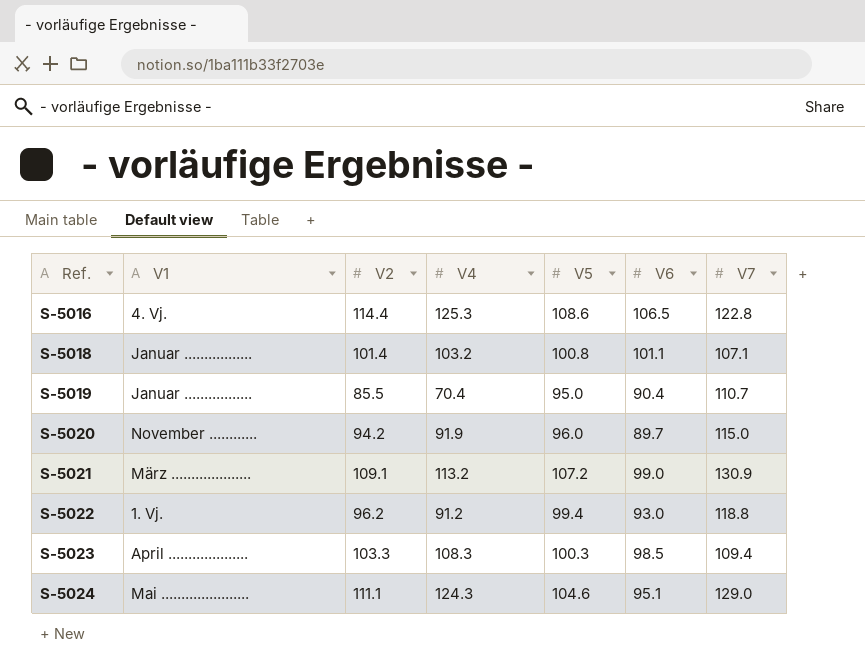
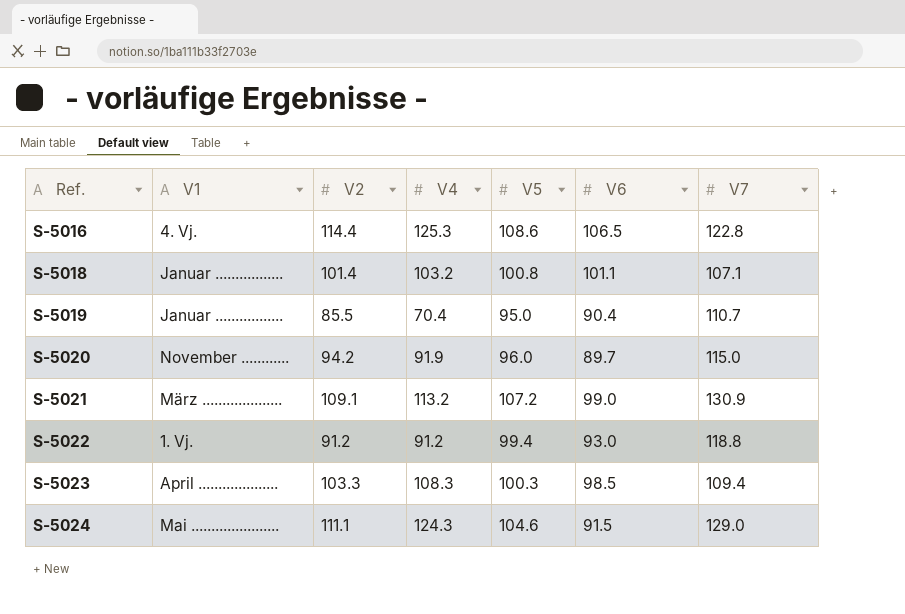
S-5022 | V2: 96.2 -> 91.2
S-5024 | V6: 95.1 -> 91.5

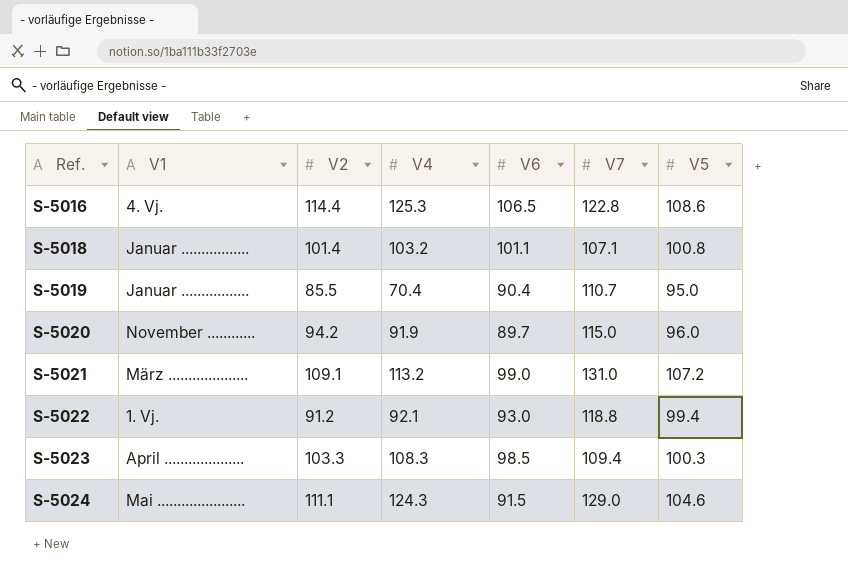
column V5 | position: 5 -> 7
S-5021 | V7: 130.9 -> 131.0
S-5022 | V4: 91.2 -> 92.1

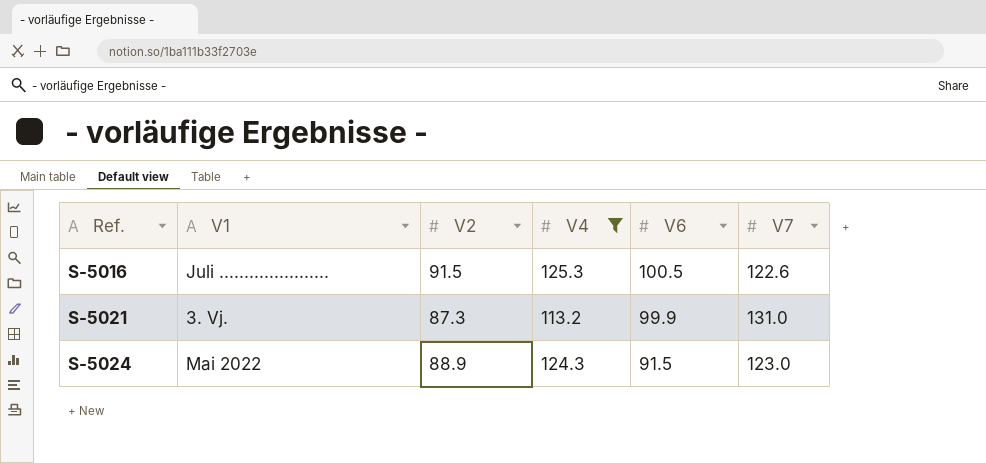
filter: none -> V4 >= 113.2
column V5 | position: 7 -> none
S-5016 | V1: 4. Vj. -> Juli ......................
S-5016 | V2: 114.4 -> 91.5
S-5016 | V6: 106.5 -> 100.5
S-5016 | V7: 122.8 -> 122.6
S-5021 | V1: März .................... -> 3. Vj.
S-5021 | V2: 109.1 -> 87.3
S-5021 | V6: 99.0 -> 99.9
S-5024 | V1: Mai ...................... -> Mai 2022
S-5024 | V2: 111.1 -> 88.9
S-5024 | V7: 129.0 -> 123.0

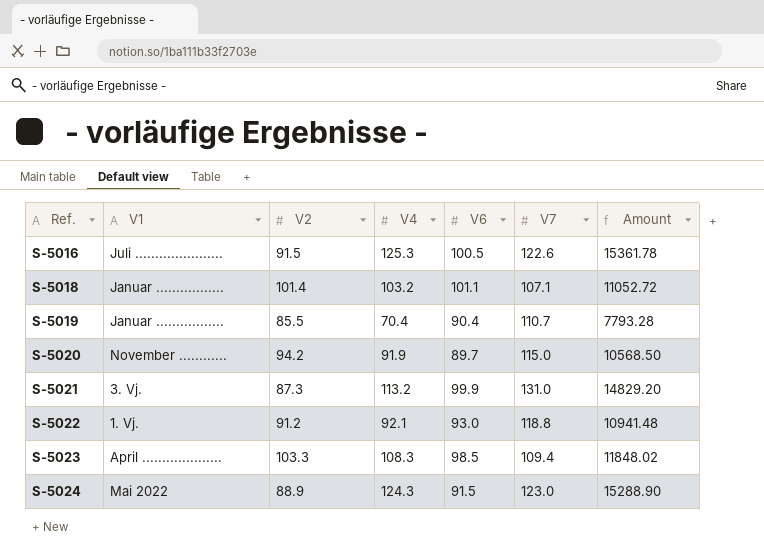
filter: V4 >= 113.2 -> none
column Amount | formula: none -> [V4] * [V7]

